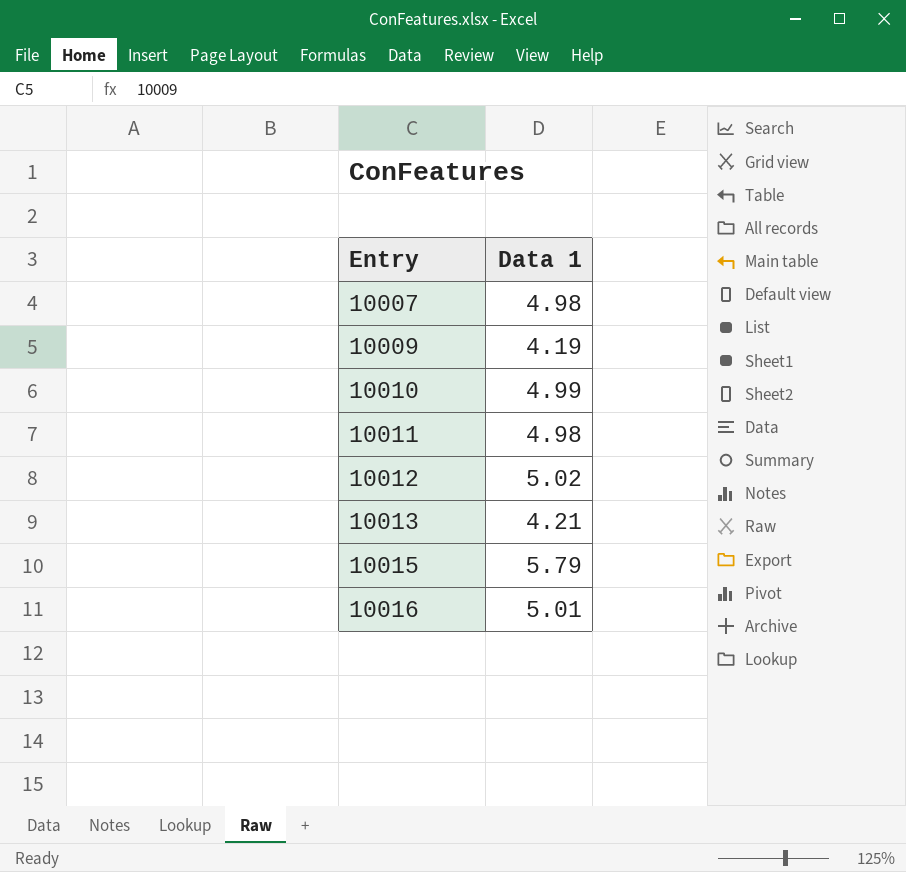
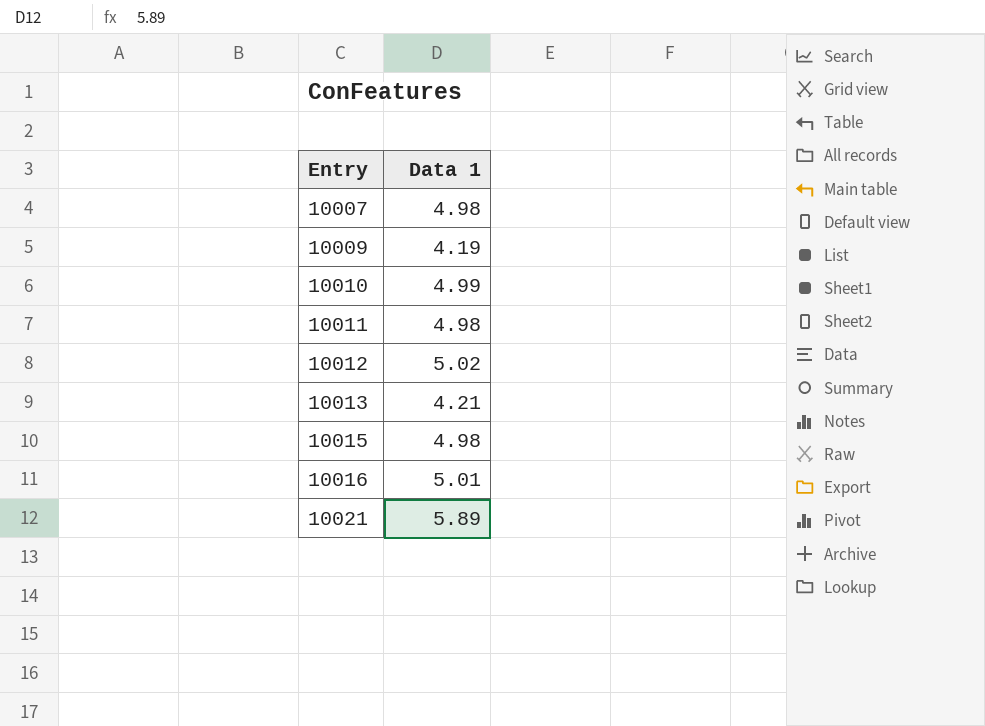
10015 | Data 1: 5.79 -> 4.98
row 10021: none -> 5.89

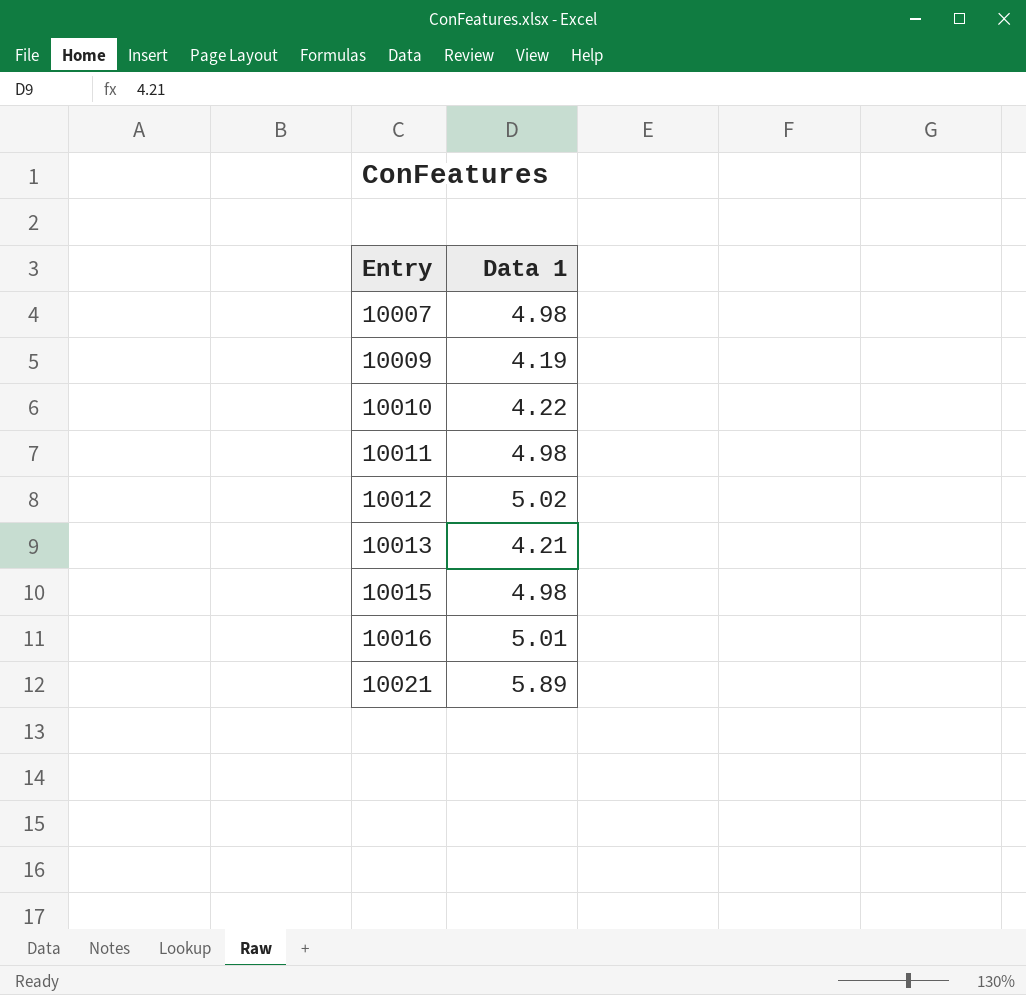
10010 | Data 1: 4.99 -> 4.22

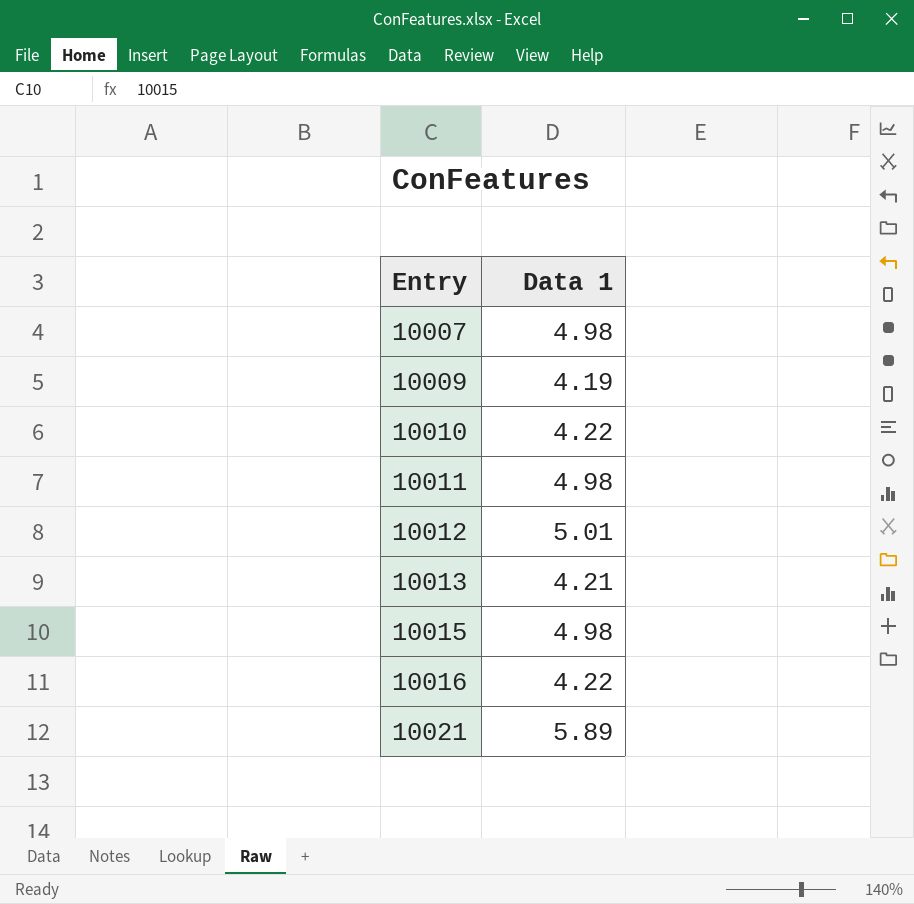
10012 | Data 1: 5.02 -> 5.01
10016 | Data 1: 5.01 -> 4.22

